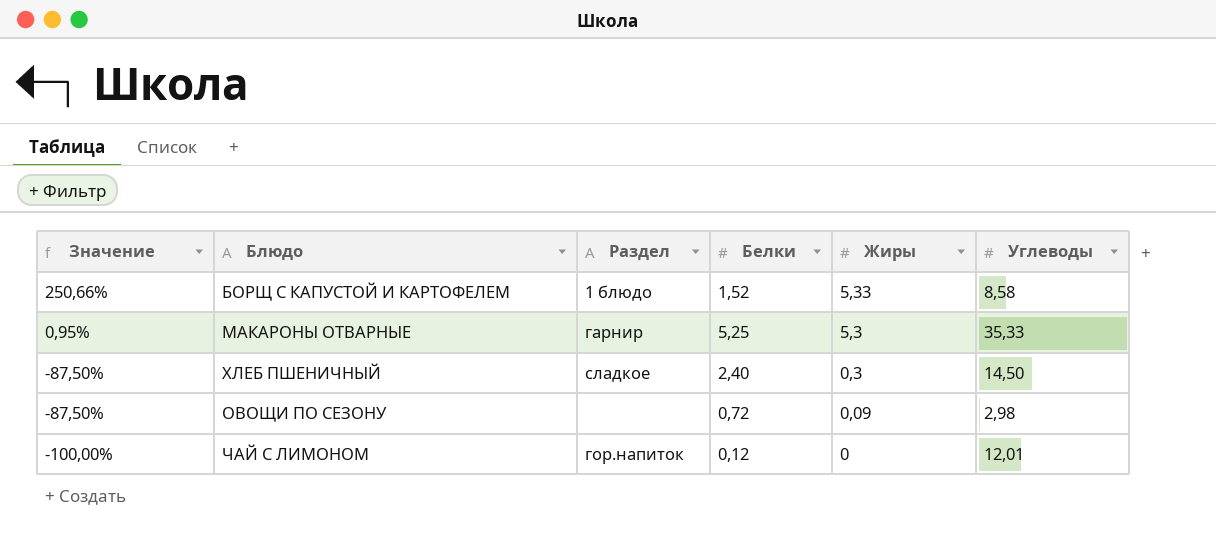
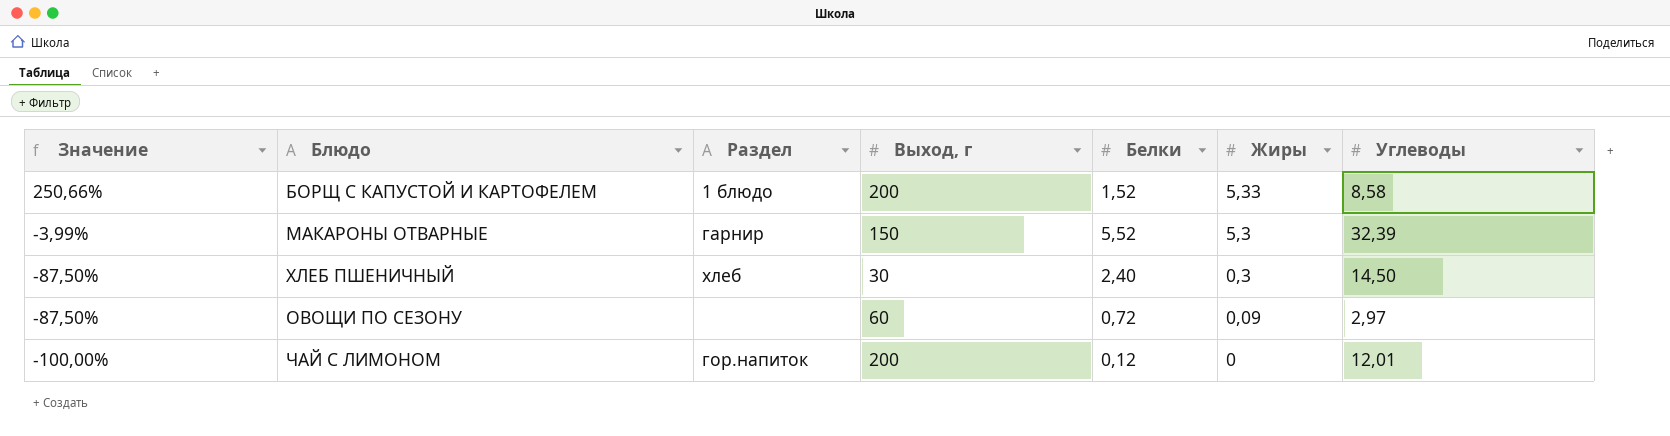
column Выход, г | position: none -> 4
МАКАРОНЫ ОТВАРНЫЕ | Значение: 0,95% -> -3,99%
МАКАРОНЫ ОТВАРНЫЕ | Белки: 5,25 -> 5,52
МАКАРОНЫ ОТВАРНЫЕ | Углеводы: 35,33 -> 32,39
ХЛЕБ ПШЕНИЧНЫЙ | Раздел: сладкое -> хлеб
ОВОЩИ ПО СЕЗОНУ | Углеводы: 2,98 -> 2,97

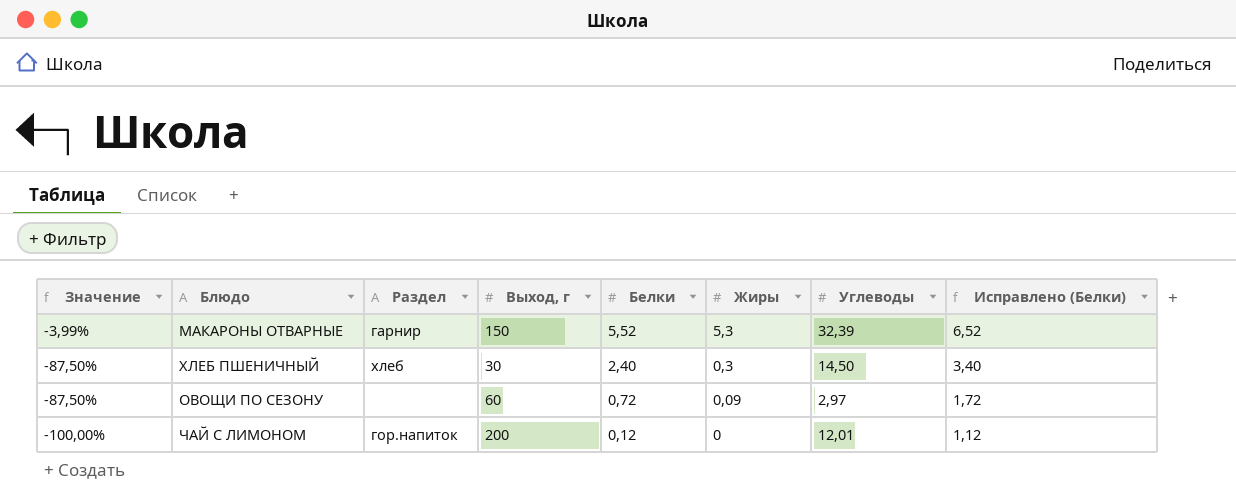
column Исправлено (Белки) | formula: none -> [Белки] + 1
row БОРЩ С КАПУСТОЙ И КАРТОФЕЛЕМ: 250,66% | 1 блюдо | 200 | 1,52 | 5,33 | 8,58 -> none

